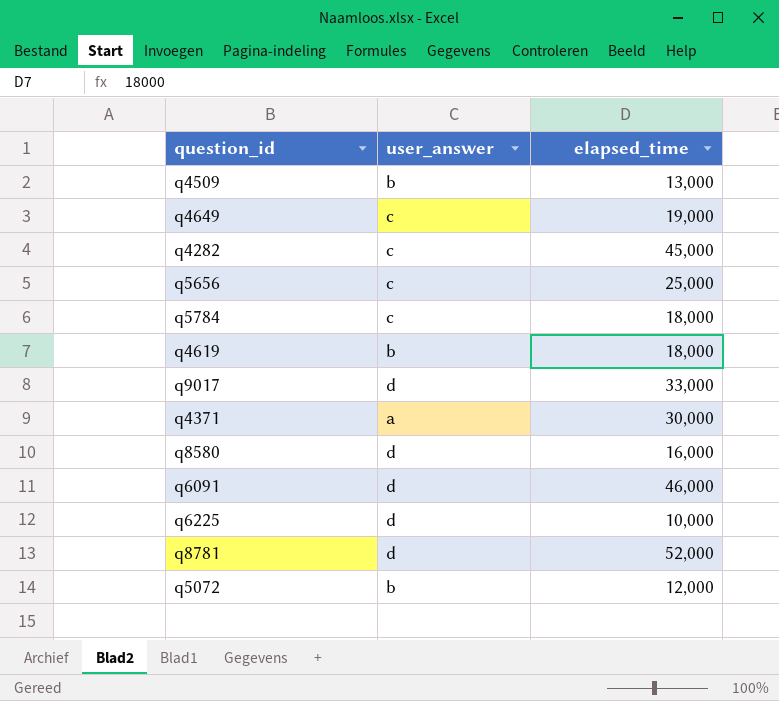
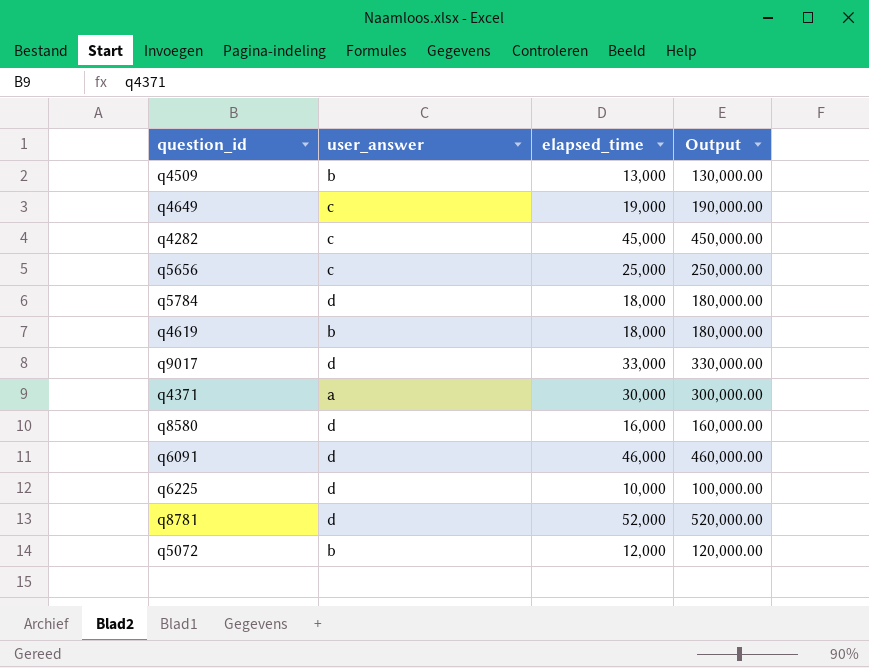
column Output | formula: none -> [elapsed_time] * 10
q5784 | user_answer: c -> d

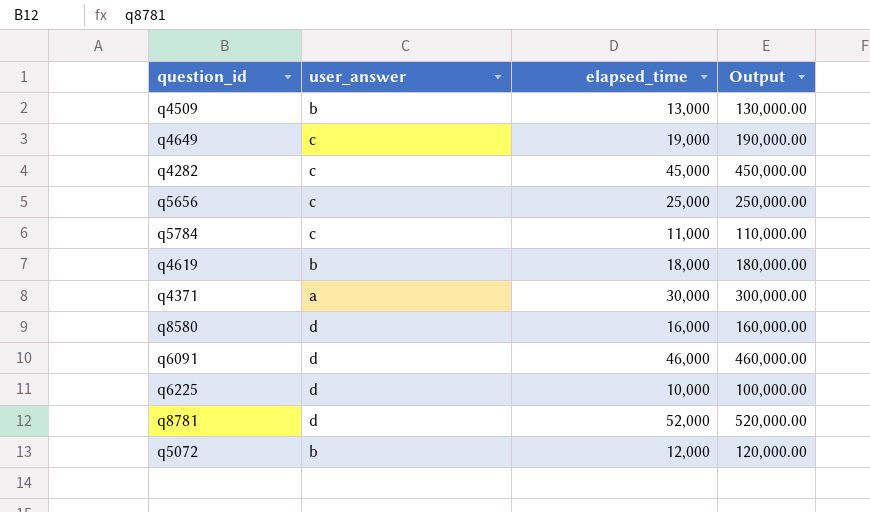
row q9017: d | 33,000 | 330,000.00 -> none
q5784 | user_answer: d -> c
q5784 | elapsed_time: 18,000 -> 11,000
q5784 | Output: 180,000.00 -> 110,000.00

